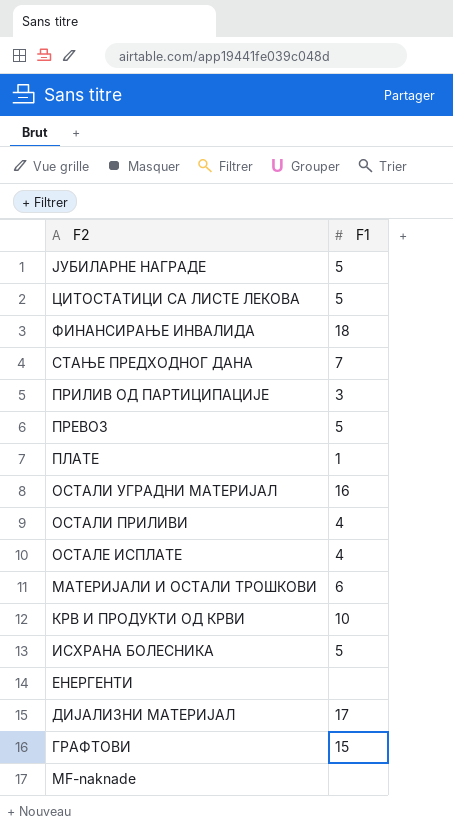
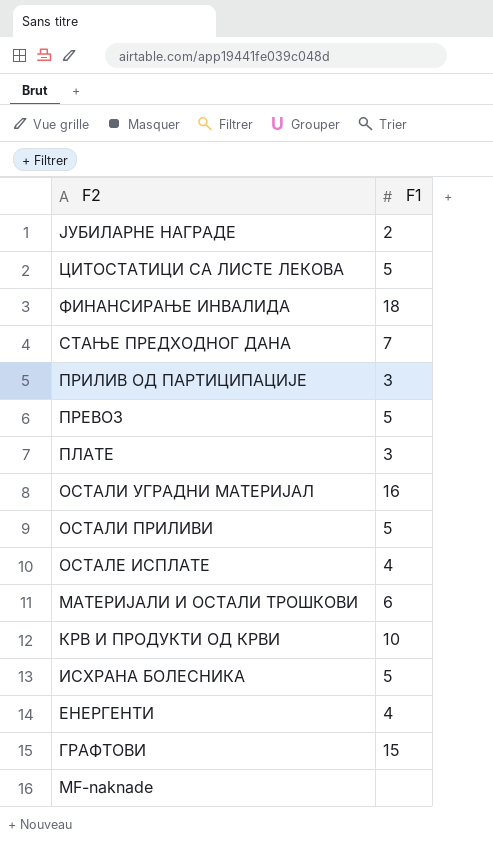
row ДИЈАЛИЗНИ МАТЕРИЈАЛ: 17 -> none
ЈУБИЛАРНЕ НАГРАДЕ | F1: 5 -> 2
ПЛАТЕ | F1: 1 -> 3
ОСТАЛИ ПРИЛИВИ | F1: 4 -> 5
ЕНЕРГЕНТИ | F1: none -> 4

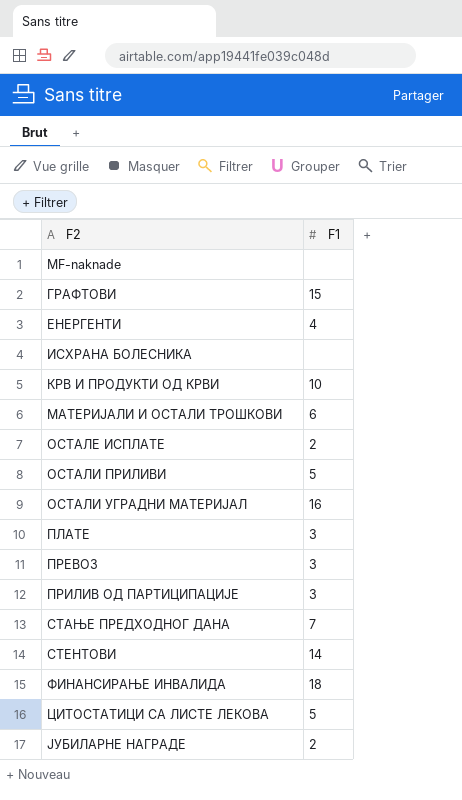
row order: F2 descending -> F2 ascending
ИСХРАНА БОЛЕСНИКА | F1: 5 -> none
ОСТАЛЕ ИСПЛАТЕ | F1: 4 -> 2
ПРЕВОЗ | F1: 5 -> 3
row СТЕНТОВИ: none -> 14

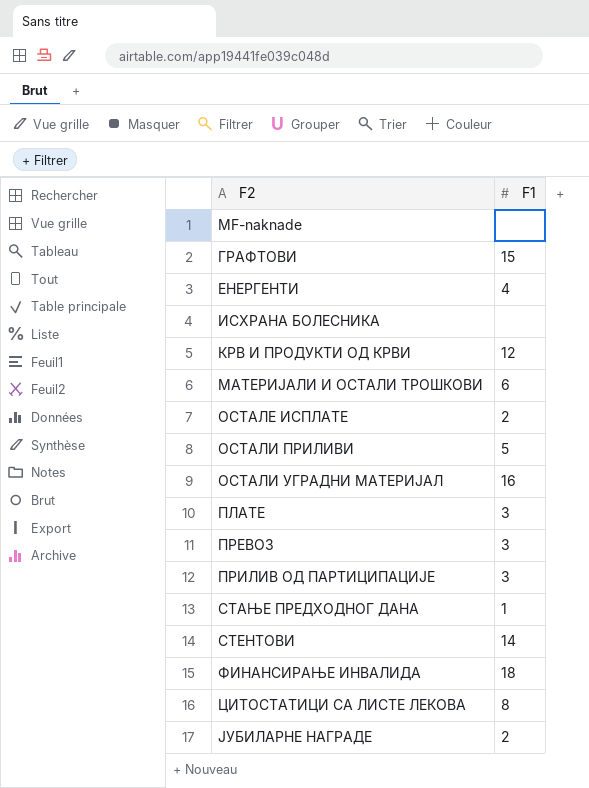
КРВ И ПРОДУКТИ ОД КРВИ | F1: 10 -> 12
СТАЊЕ ПРЕДХОДНОГ ДАНА | F1: 7 -> 1
ЦИТОСТАТИЦИ СА ЛИСТЕ ЛЕКОВА | F1: 5 -> 8

